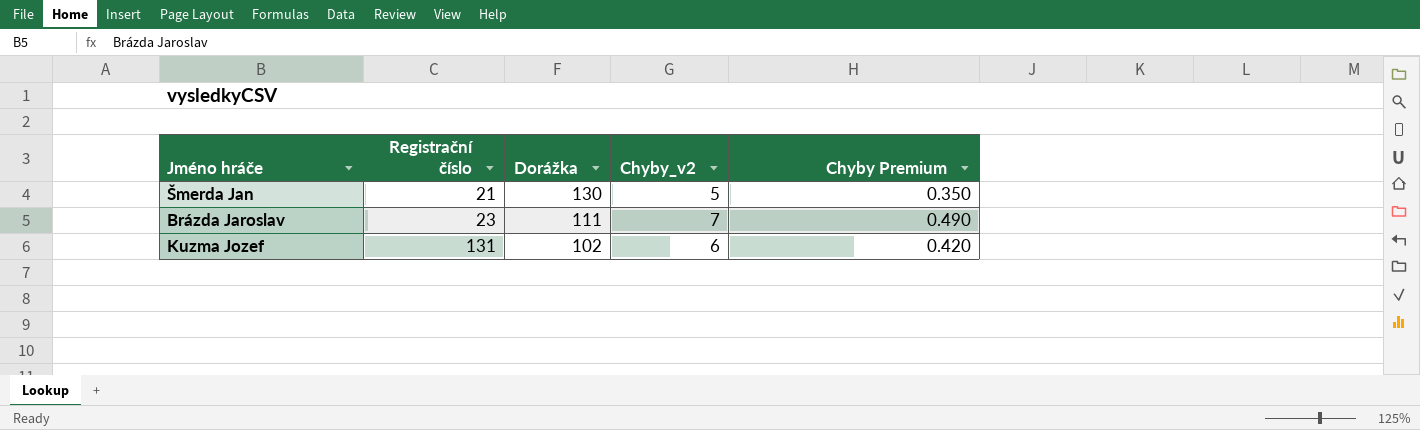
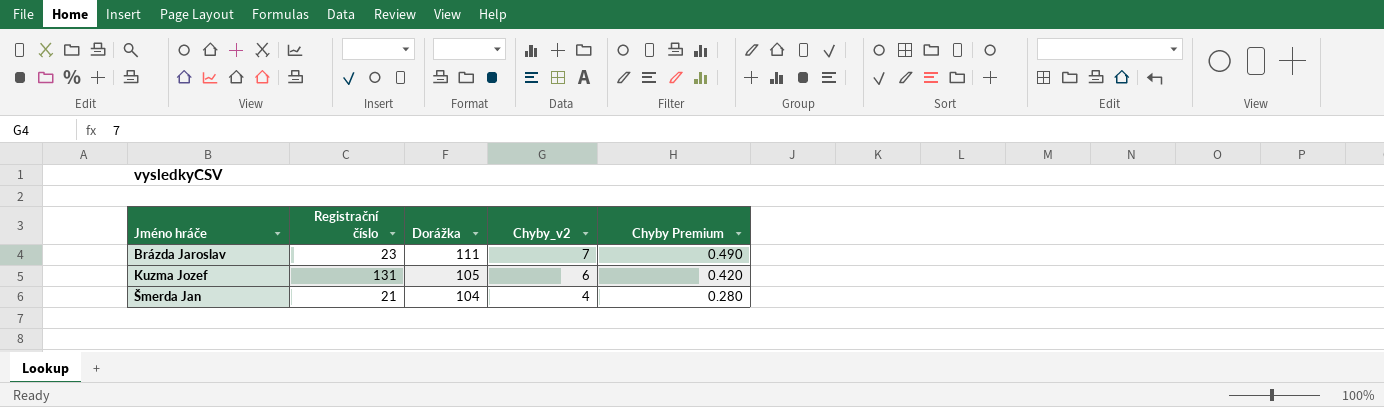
row order: Registrační číslo ascending -> Jméno hráče ascending
Kuzma Jozef | Dorážka: 102 -> 105
Šmerda Jan | Dorážka: 130 -> 104
Šmerda Jan | Chyby_v2: 5 -> 4
Šmerda Jan | Chyby Premium: 0.350 -> 0.280

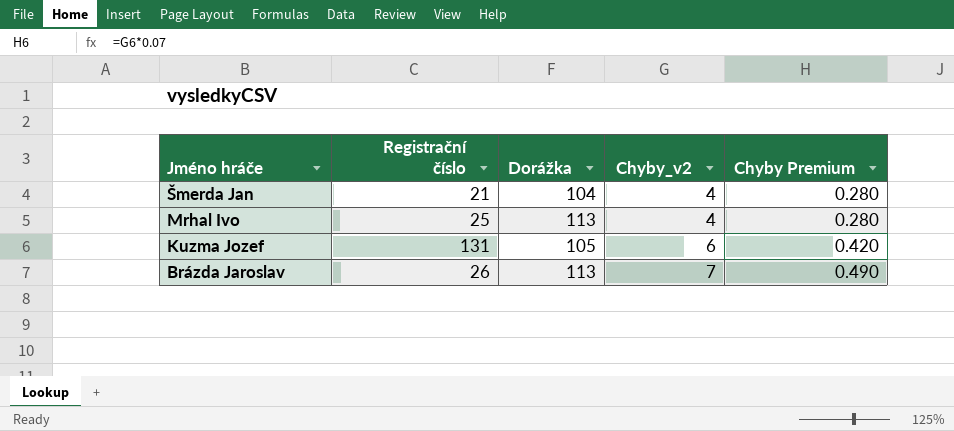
row order: Jméno hráče ascending -> Jméno hráče descending
row Mrhal Ivo: none -> 25 | 113 | 4 | 0.280
Brázda Jaroslav | Registrační číslo: 23 -> 26
Brázda Jaroslav | Dorážka: 111 -> 113

